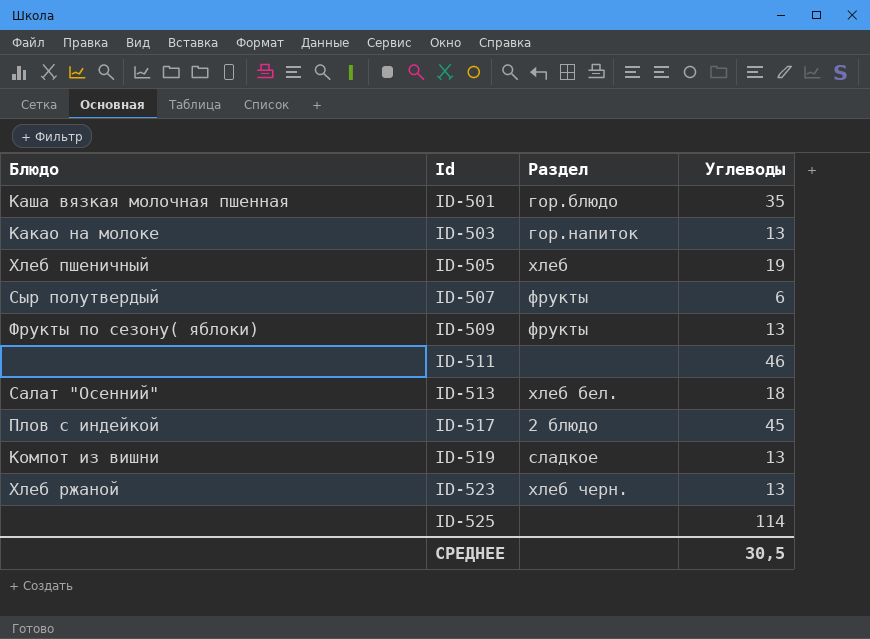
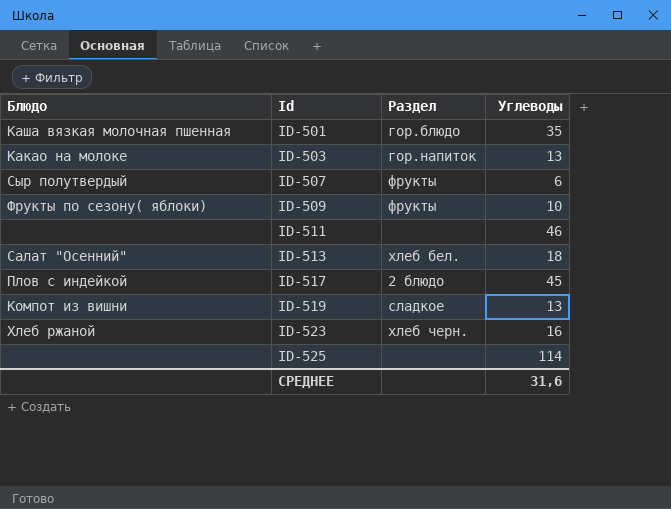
row ID-505: Хлеб пшеничный | хлеб | 19 -> none
ID-509 | Углеводы: 13 -> 10
ID-523 | Углеводы: 13 -> 16
СРЕДНЕЕ | Углеводы: 30,5 -> 31,6

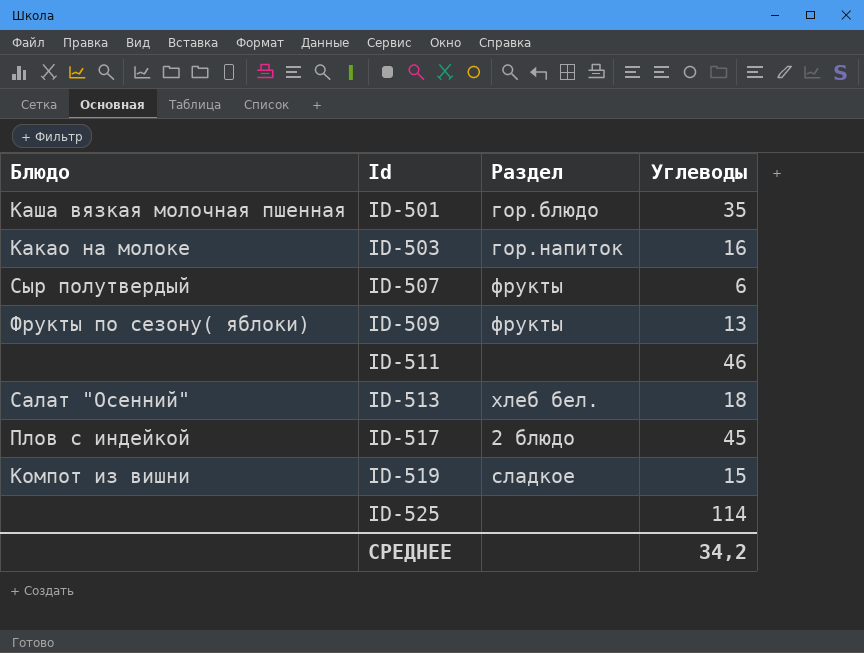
row ID-523: Хлеб ржаной | хлеб черн. | 16 -> none
ID-503 | Углеводы: 13 -> 16
ID-509 | Углеводы: 10 -> 13
ID-519 | Углеводы: 13 -> 15
СРЕДНЕЕ | Углеводы: 31,6 -> 34,2

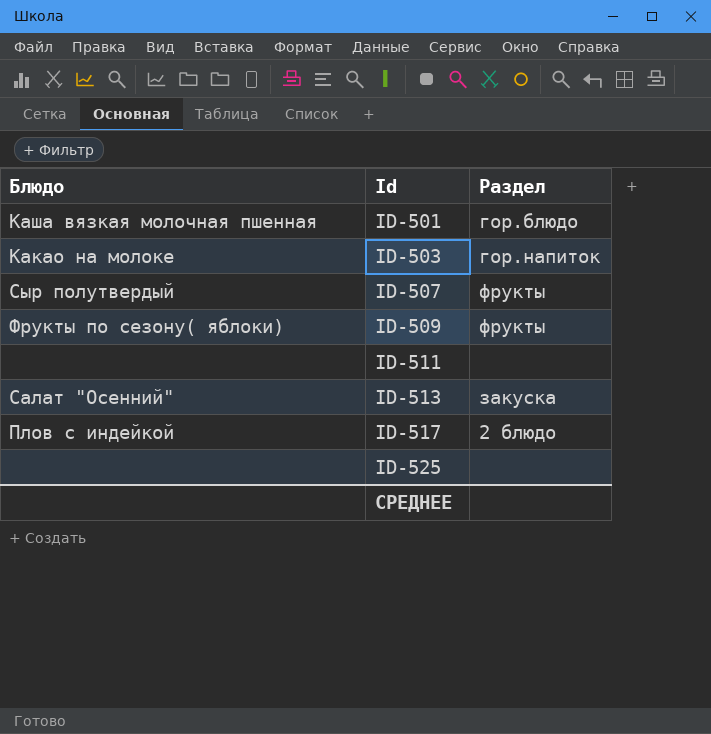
column Углеводы | position: 4 -> none
row ID-519: Компот из вишни | сладкое | 15 -> none
ID-513 | Раздел: хлеб бел. -> закуска

